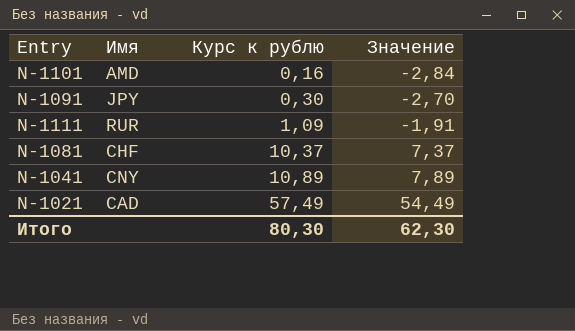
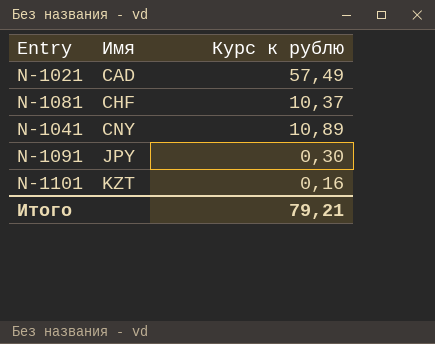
row order: Курс к рублю ascending -> Имя ascending
column Значение | formula: [Курс к рублю] - 3 -> none
row N-1111: RUR | 1,09 | -1,91 -> none
N-1101 | Имя: AMD -> KZT
Итого | Курс к рублю: 80,30 -> 79,21

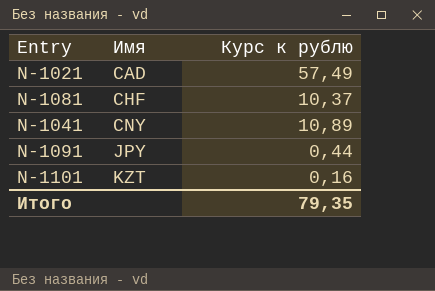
N-1091 | Курс к рублю: 0,30 -> 0,44
Итого | Курс к рублю: 79,21 -> 79,35

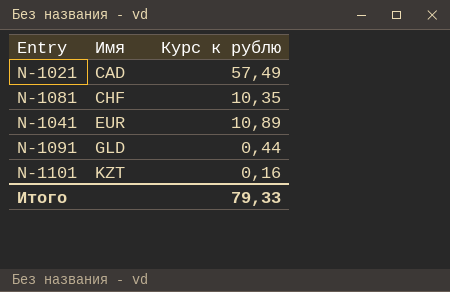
N-1081 | Курс к рублю: 10,37 -> 10,35
N-1041 | Имя: CNY -> EUR
N-1091 | Имя: JPY -> GLD
Итого | Курс к рублю: 79,35 -> 79,33

